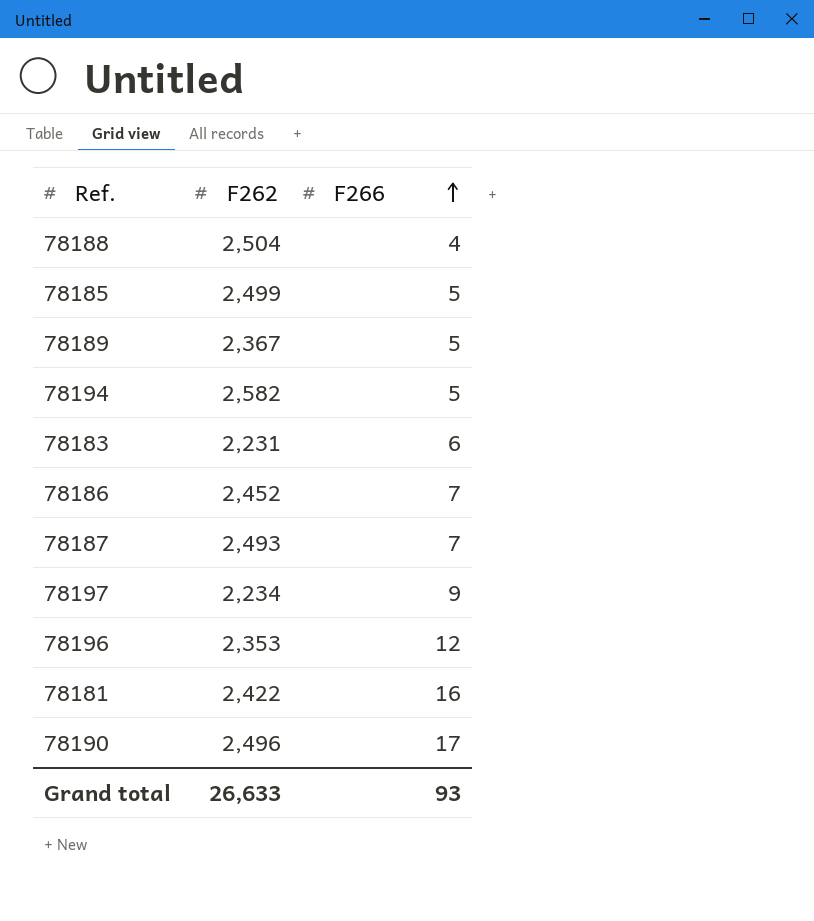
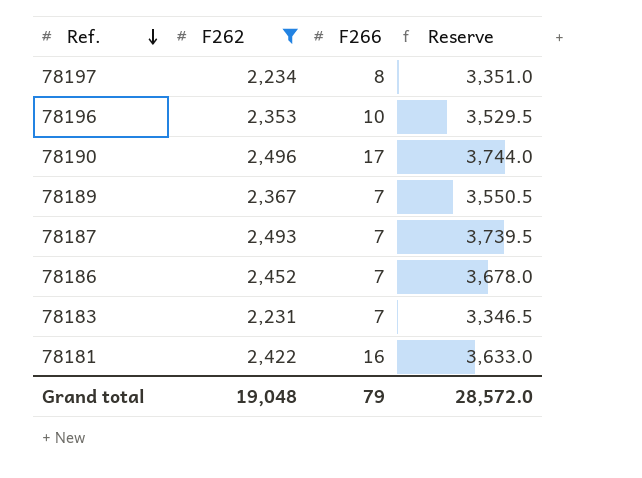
filter: none -> F262 <= 2,496
row order: F266 ascending -> Ref. descending
column Reserve | formula: none -> [F262] * 1.5
78197 | F266: 9 -> 8
78196 | F266: 12 -> 10
78189 | F266: 5 -> 7
78183 | F266: 6 -> 7
Grand total | F262: 26,633 -> 19,048
Grand total | F266: 93 -> 79

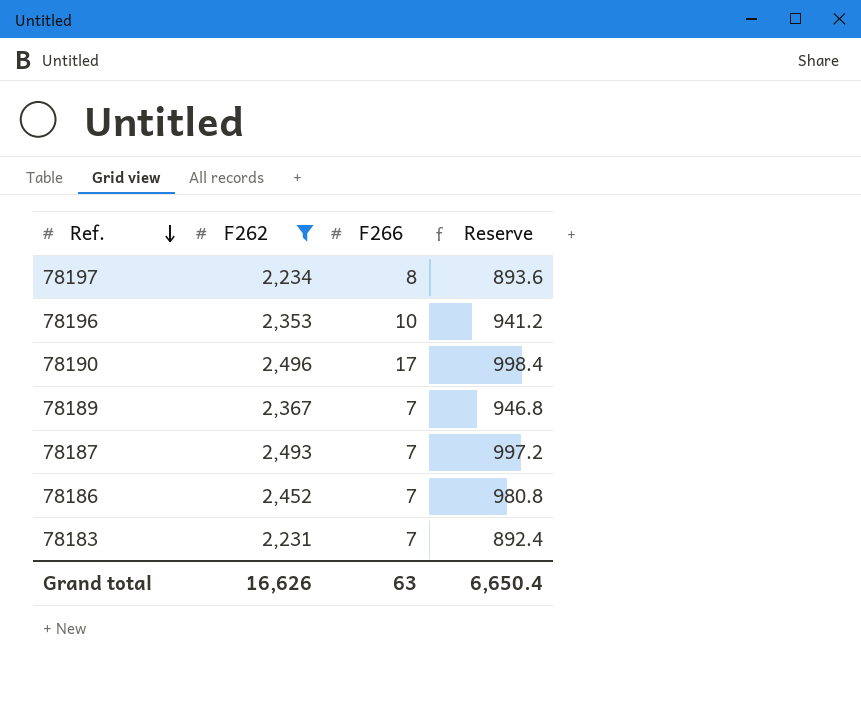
column Reserve | formula: [F262] * 1.5 -> [F262] * 0.4
row 78181: 2,422 | 16 | 3,633.0 -> none
Grand total | F262: 19,048 -> 16,626
Grand total | F266: 79 -> 63
Grand total | Reserve: 28,572.0 -> 6,650.4

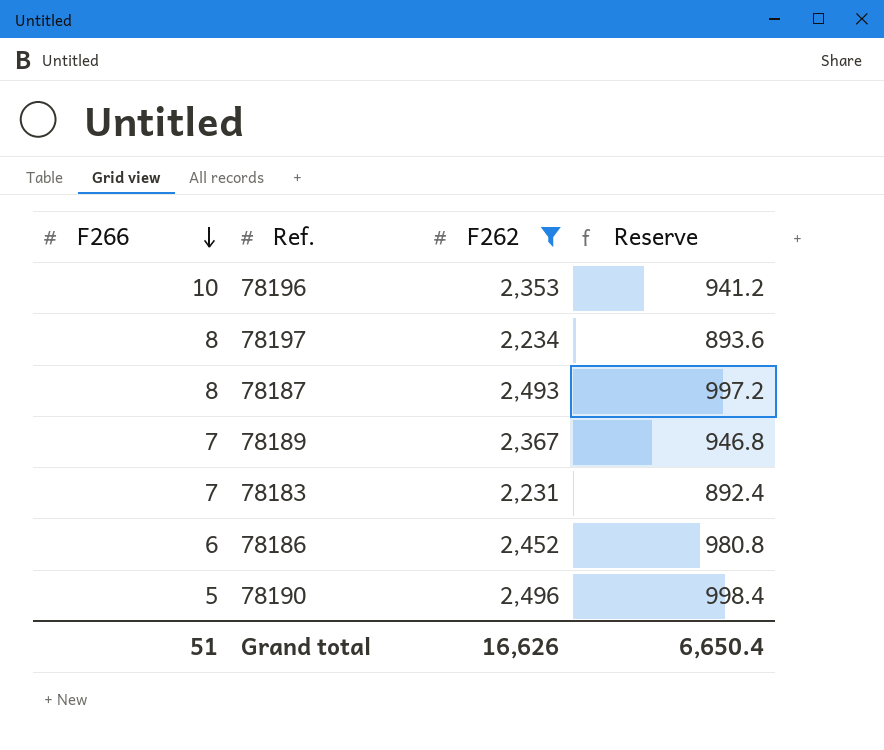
row order: Ref. descending -> F266 descending
column F266 | position: 3 -> 1
78187 | F266: 7 -> 8
78186 | F266: 7 -> 6
78190 | F266: 17 -> 5
Grand total | F266: 63 -> 51

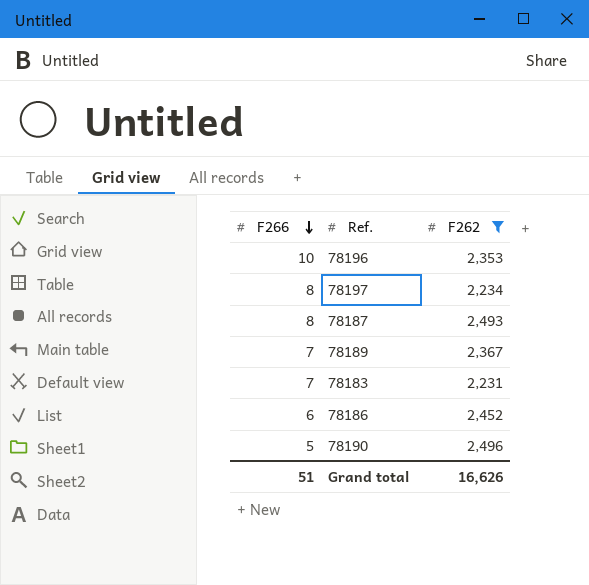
column Reserve | formula: [F262] * 0.4 -> none

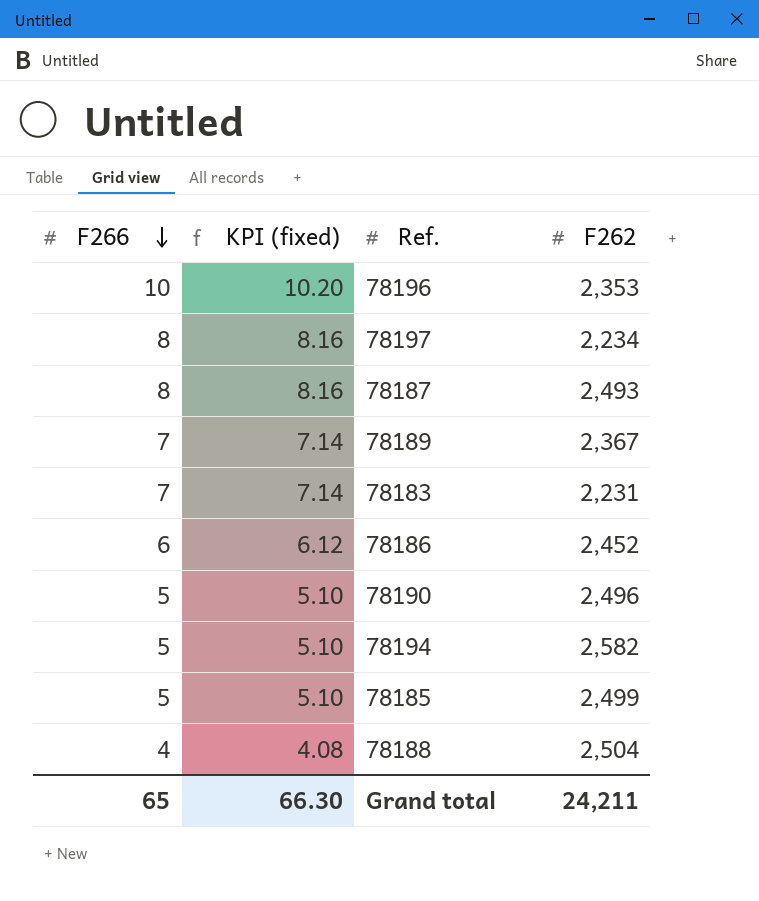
filter: F262 <= 2,496 -> none
column KPI (fixed) | formula: none -> [F266] * 1.02
Grand total | F266: 51 -> 65
Grand total | F262: 16,626 -> 24,211

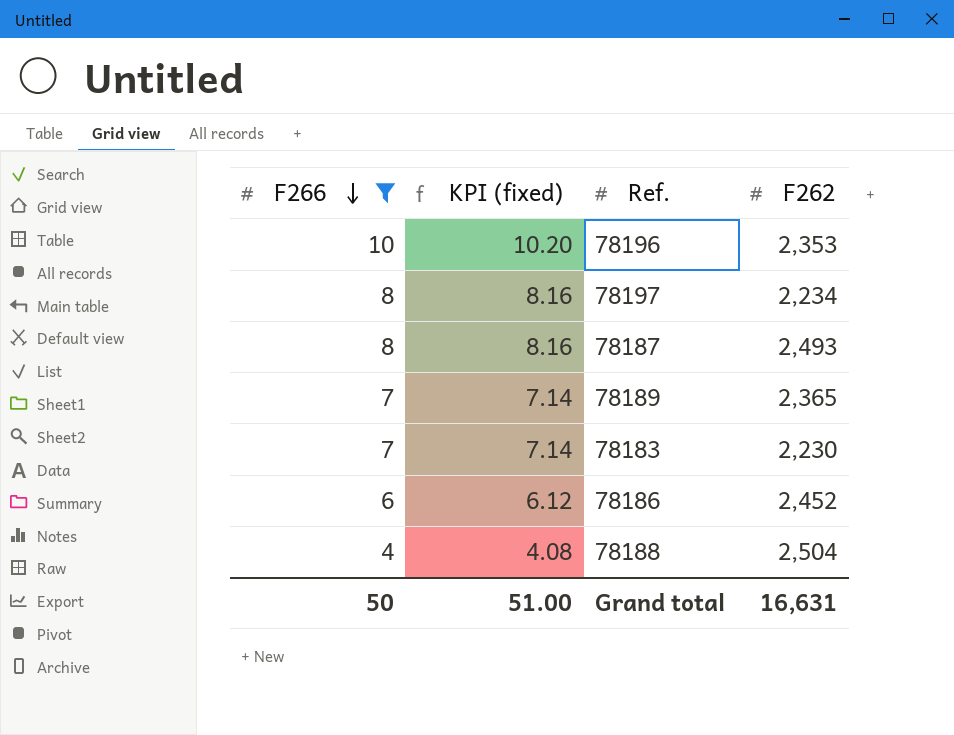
filter: none -> F266 != 5
78189 | F262: 2,367 -> 2,365
78183 | F262: 2,231 -> 2,230
Grand total | F266: 65 -> 50
Grand total | KPI (fixed): 66.30 -> 51.00
Grand total | F262: 24,211 -> 16,631

